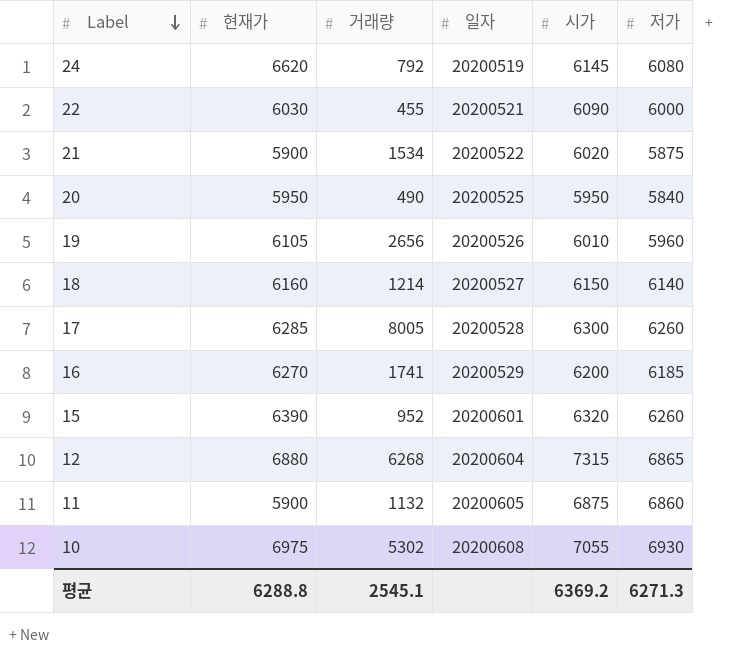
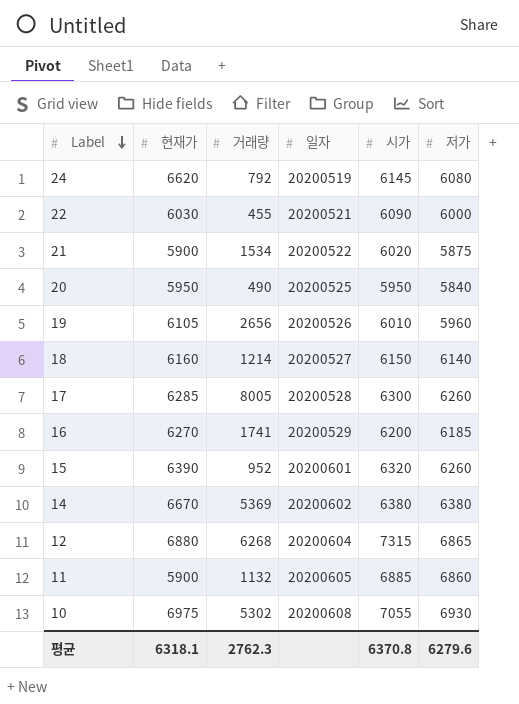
row 14: none -> 6670 | 5369 | 20200602 | 6380 | 6380
11 | 시가: 6875 -> 6885
평균 | 현재가: 6288.8 -> 6318.1
평균 | 거래량: 2545.1 -> 2762.3
평균 | 시가: 6369.2 -> 6370.8
평균 | 저가: 6271.3 -> 6279.6

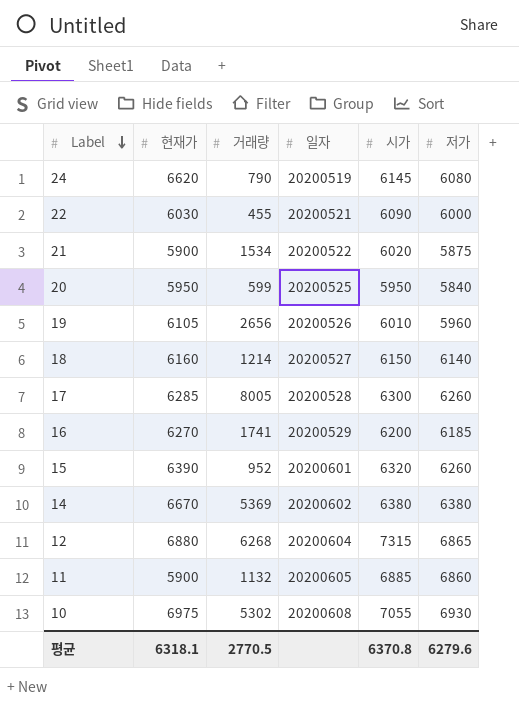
24 | 거래량: 792 -> 790
20 | 거래량: 490 -> 599
평균 | 거래량: 2762.3 -> 2770.5

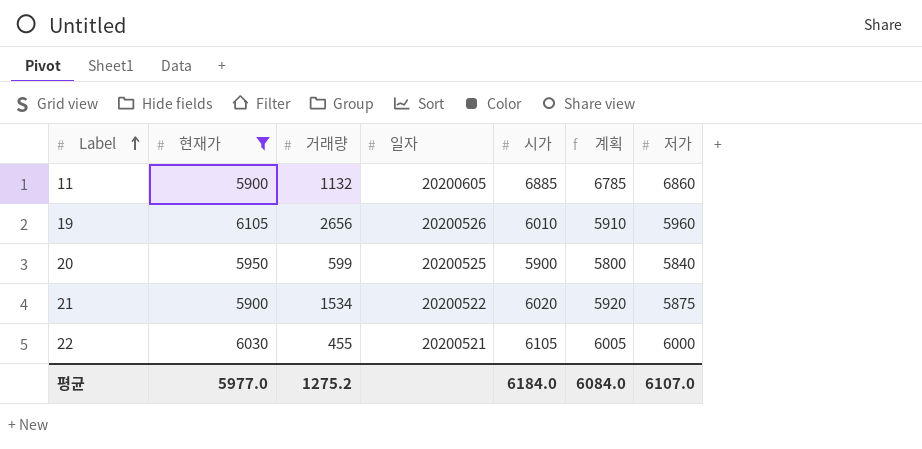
filter: none -> 현재가 <= 6105
row order: Label descending -> Label ascending
column 계획 | formula: none -> [시가] - 100
20 | 시가: 5950 -> 5900
22 | 시가: 6090 -> 6105
평균 | 현재가: 6318.1 -> 5977.0
평균 | 거래량: 2770.5 -> 1275.2
평균 | 시가: 6370.8 -> 6184.0
평균 | 저가: 6279.6 -> 6107.0

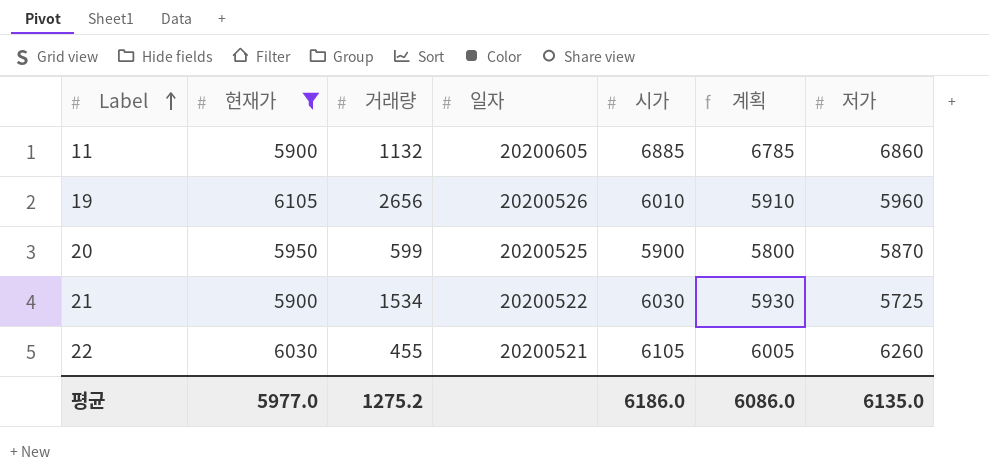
20 | 저가: 5840 -> 5870
21 | 시가: 6020 -> 6030
21 | 계획: 5920 -> 5930
21 | 저가: 5875 -> 5725
22 | 저가: 6000 -> 6260
평균 | 시가: 6184.0 -> 6186.0
평균 | 계획: 6084.0 -> 6086.0
평균 | 저가: 6107.0 -> 6135.0

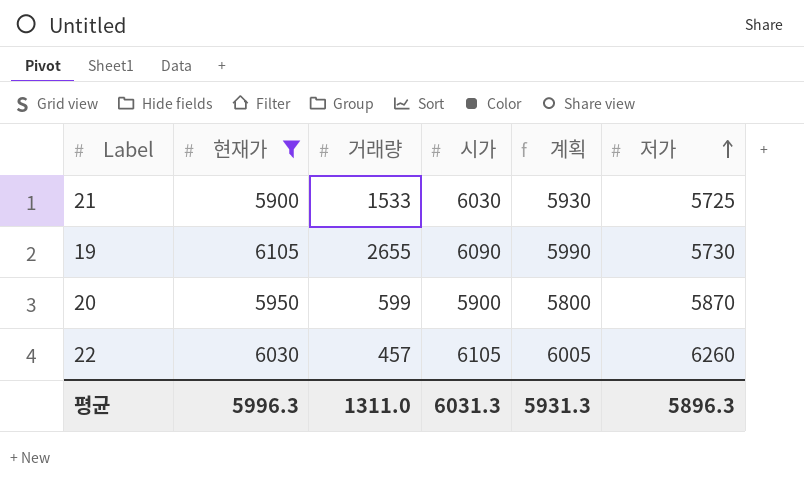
row order: Label ascending -> 저가 ascending
column 일자 | position: 4 -> none
row 11: 5900 | 1132 | 20200605 | 6885 | 6785 | 6860 -> none
21 | 거래량: 1534 -> 1533
19 | 거래량: 2656 -> 2655
19 | 시가: 6010 -> 6090
19 | 계획: 5910 -> 5990
19 | 저가: 5960 -> 5730
22 | 거래량: 455 -> 457
평균 | 현재가: 5977.0 -> 5996.3
평균 | 거래량: 1275.2 -> 1311.0
평균 | 시가: 6186.0 -> 6031.3
평균 | 계획: 6086.0 -> 5931.3
평균 | 저가: 6135.0 -> 5896.3

